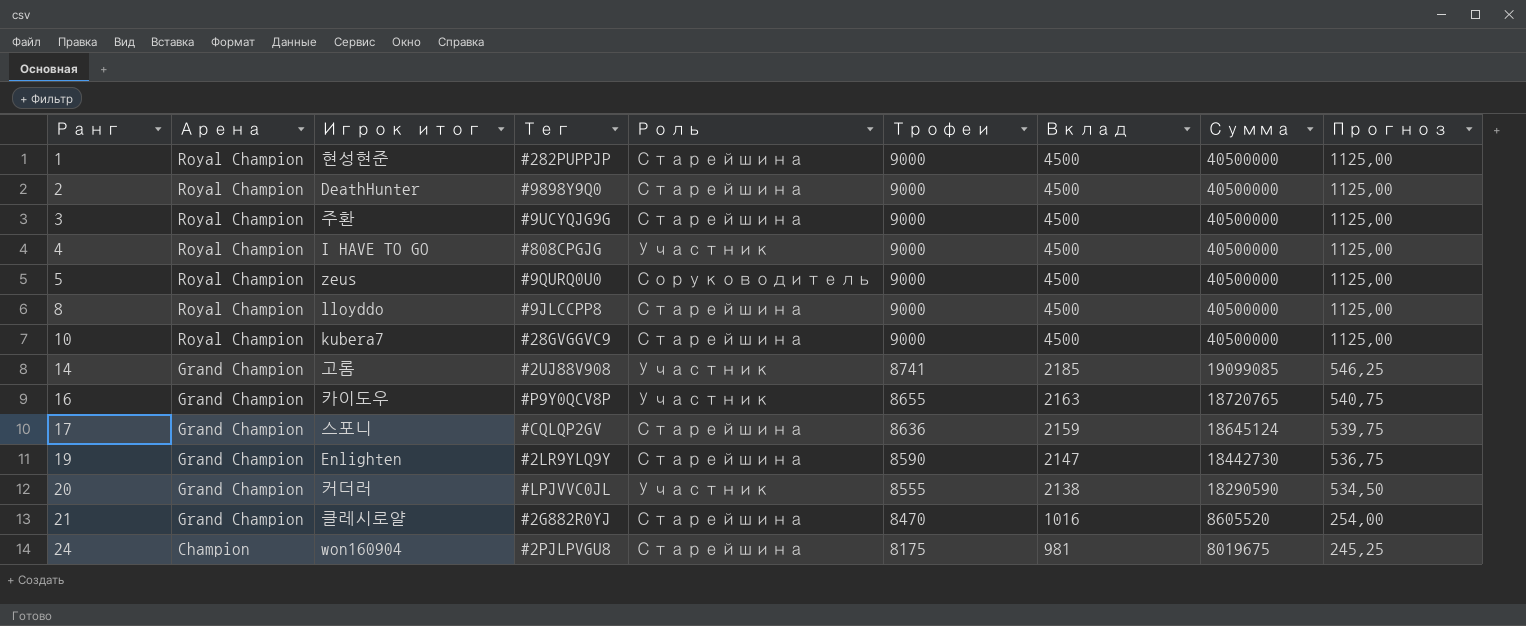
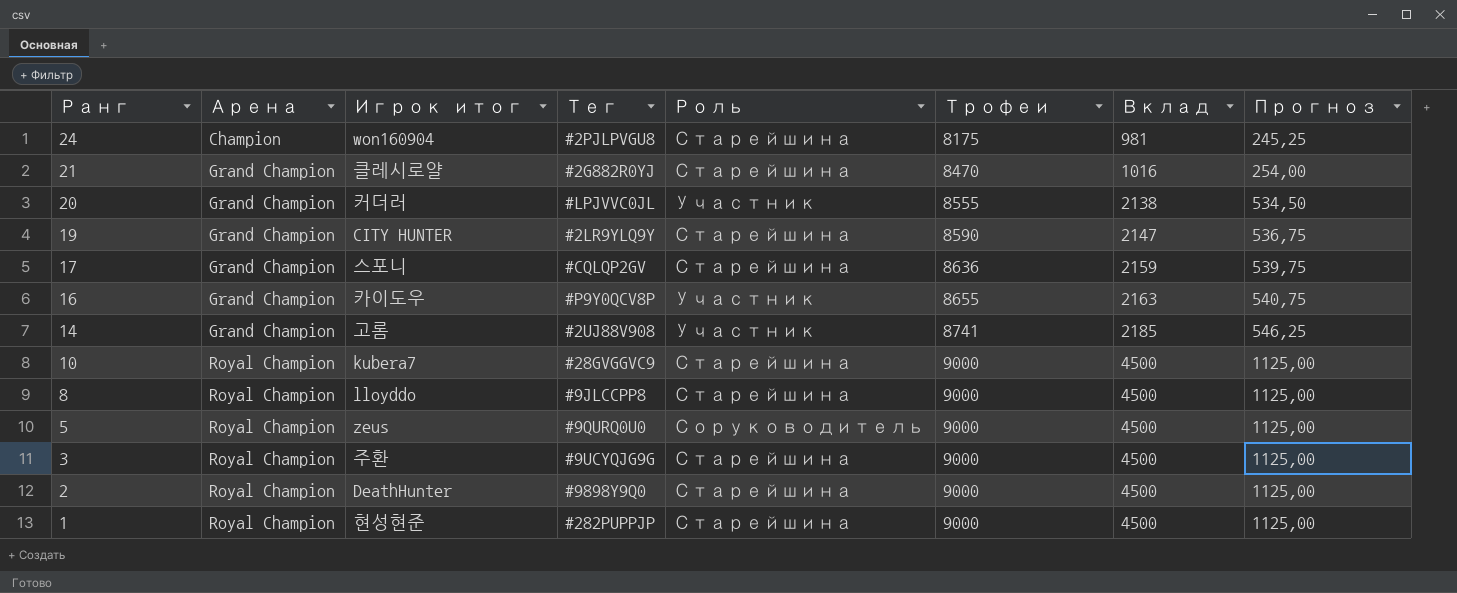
row order: Ранг ascending -> Ранг descending
column Сумма | formula: [Трофеи] * [Вклад] -> none
row 4: Royal Champion | I HAVE TO GO | #808CPGJG | Участник | 9000 | 4500 | 40500000 | 1125,00 -> none
19 | Игрок итог: Enlighten -> CITY HUNTER

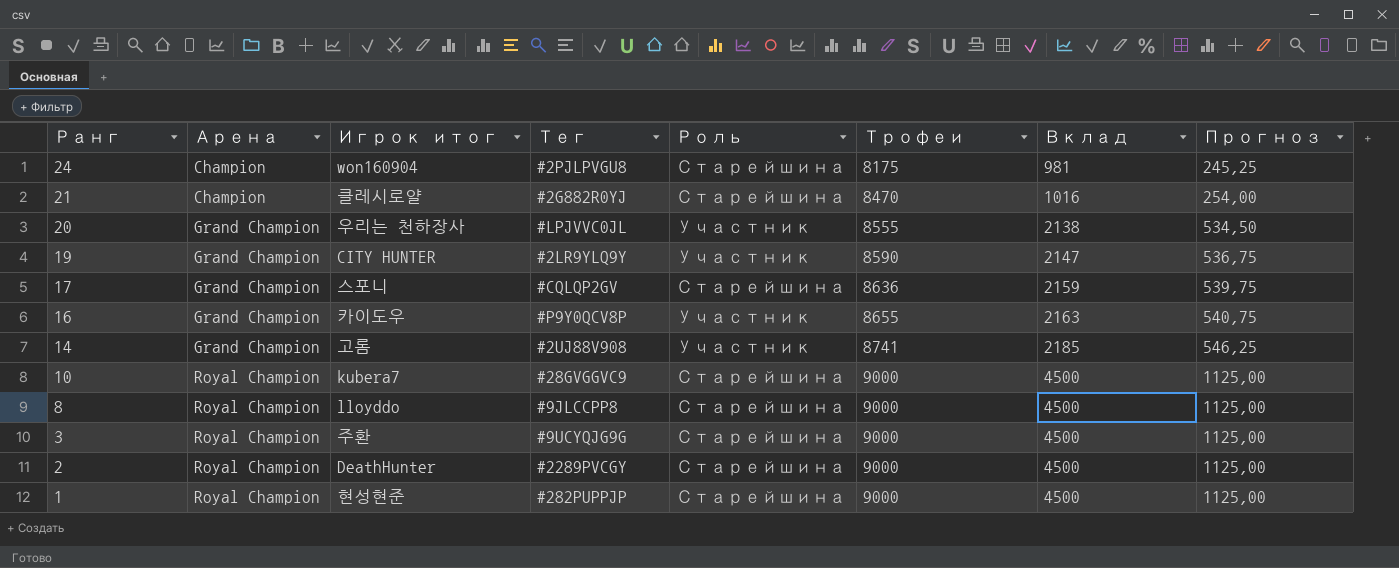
row 5: Royal Champion | zeus | #9QURQ0U0 | Соруководитель | 9000 | 4500 | 1125,00 -> none
21 | Арена: Grand Champion -> Champion
20 | Игрок итог: 커더러 -> 우리는 천하장사
19 | Роль: Старейшина -> Участник
2 | Тег: #9898Y9Q0 -> #2289PVCGY

